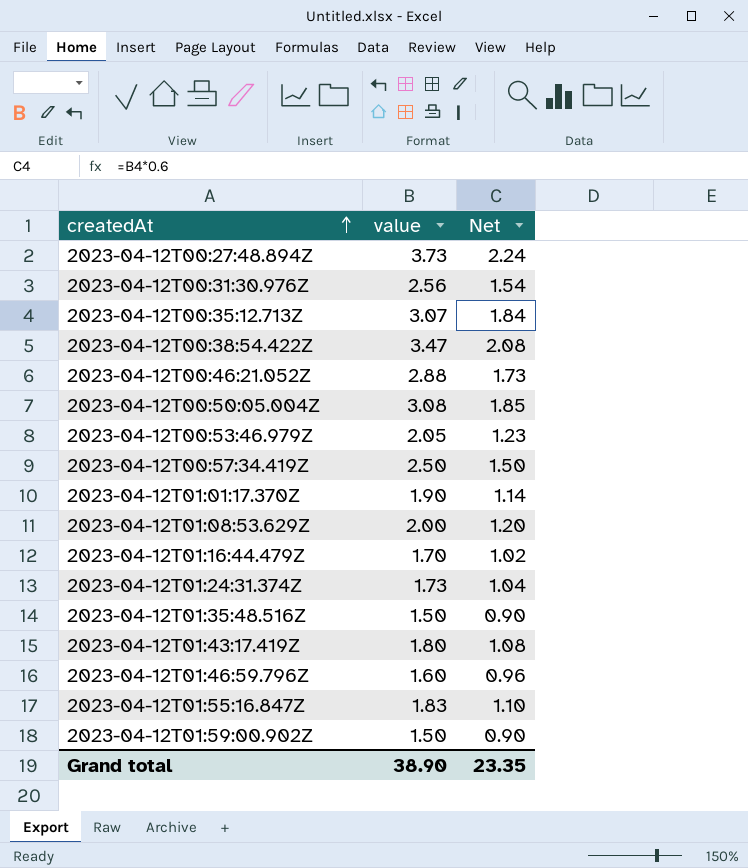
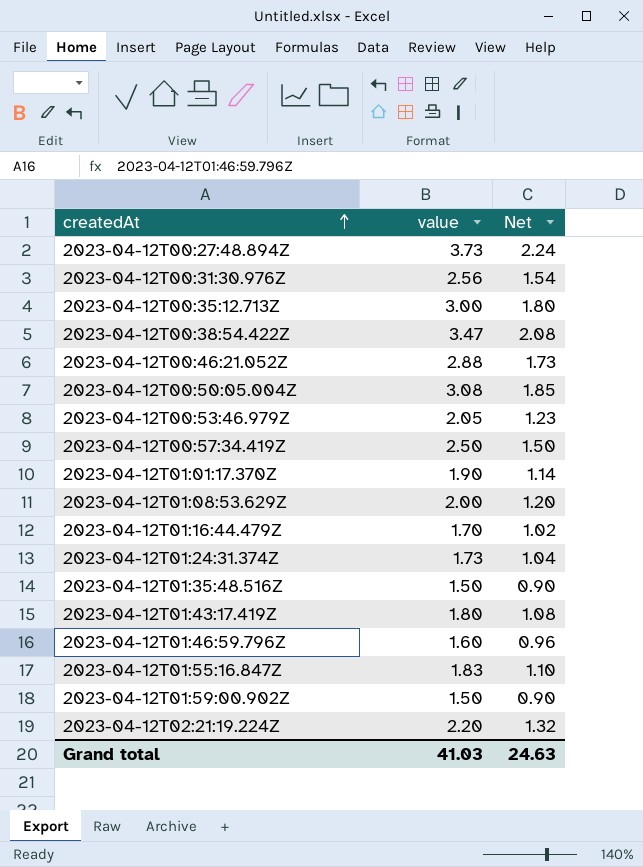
2023-04-12T00:35:12.713Z | value: 3.07 -> 3.00
2023-04-12T00:35:12.713Z | Net: 1.84 -> 1.80
row 2023-04-12T02:21:19.224Z: none -> 2.20 | 1.32
Grand total | value: 38.90 -> 41.03
Grand total | Net: 23.35 -> 24.63

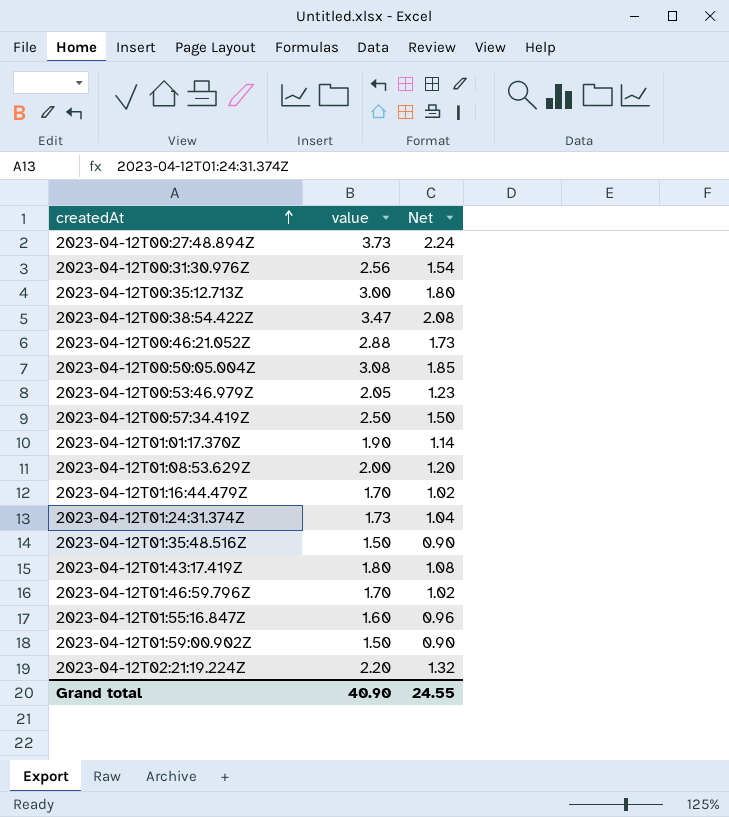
2023-04-12T01:46:59.796Z | value: 1.60 -> 1.70
2023-04-12T01:46:59.796Z | Net: 0.96 -> 1.02
2023-04-12T01:55:16.847Z | value: 1.83 -> 1.60
2023-04-12T01:55:16.847Z | Net: 1.10 -> 0.96
Grand total | value: 41.03 -> 40.90
Grand total | Net: 24.63 -> 24.55

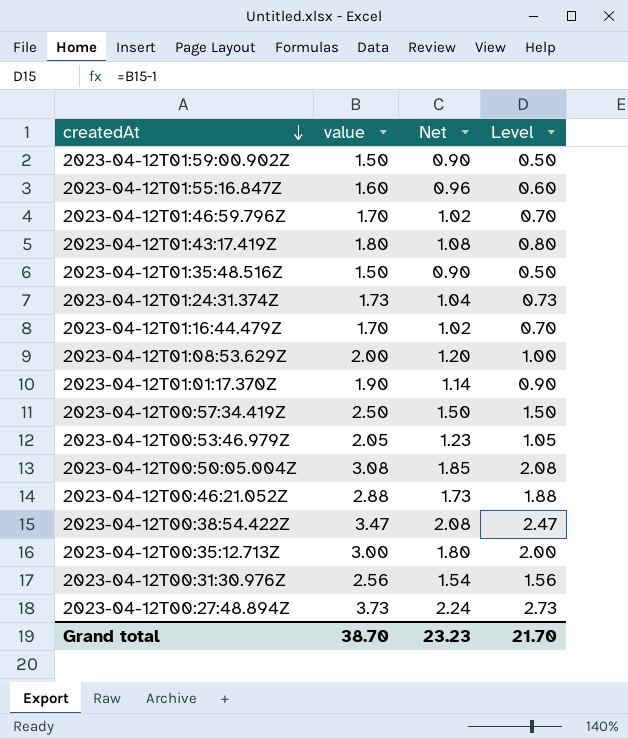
row order: createdAt ascending -> createdAt descending
column Level | formula: none -> [value] - 1
row 2023-04-12T02:21:19.224Z: 2.20 | 1.32 -> none
Grand total | value: 40.90 -> 38.70
Grand total | Net: 24.55 -> 23.23

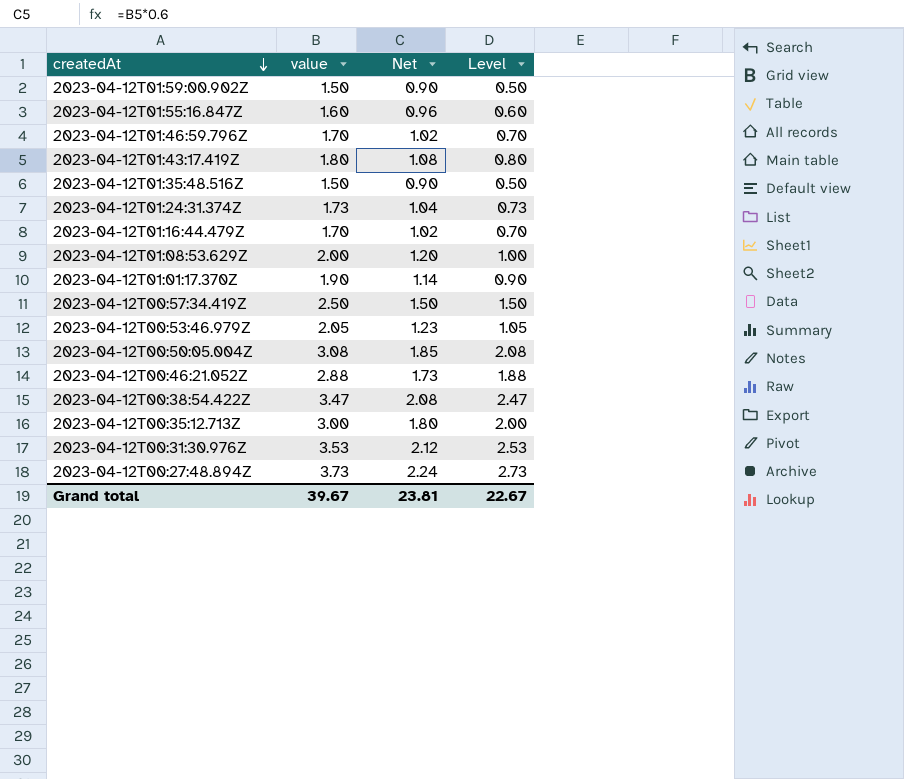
2023-04-12T00:31:30.976Z | value: 2.56 -> 3.53
2023-04-12T00:31:30.976Z | Net: 1.54 -> 2.12
2023-04-12T00:31:30.976Z | Level: 1.56 -> 2.53
Grand total | value: 38.70 -> 39.67
Grand total | Net: 23.23 -> 23.81
Grand total | Level: 21.70 -> 22.67

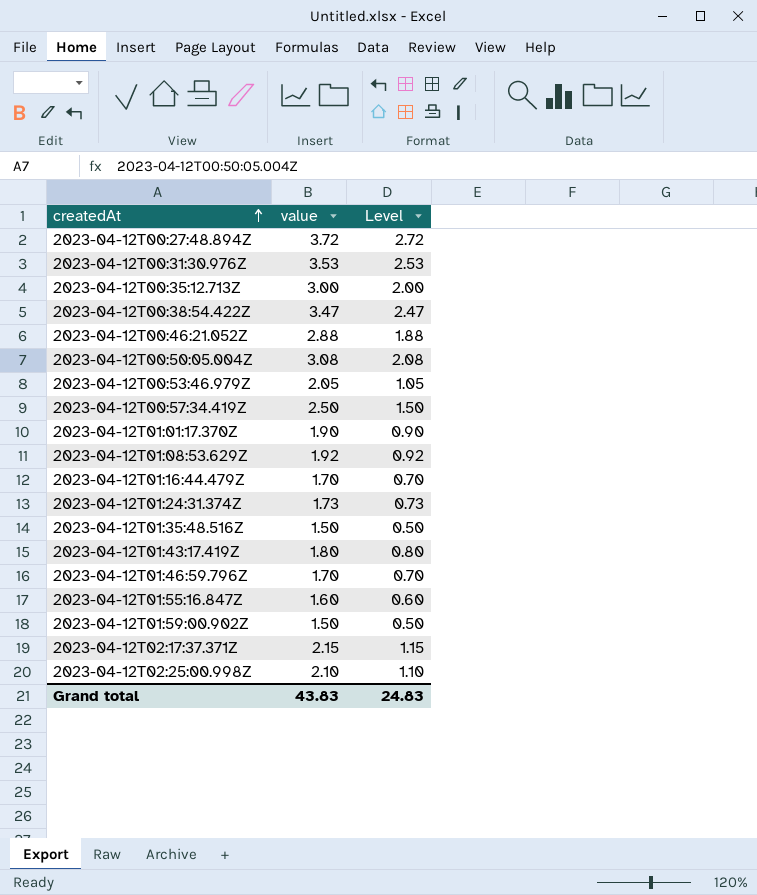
row order: createdAt descending -> createdAt ascending
column Net | formula: [value] * 0.6 -> none
2023-04-12T00:27:48.894Z | value: 3.73 -> 3.72
2023-04-12T00:27:48.894Z | Level: 2.73 -> 2.72
2023-04-12T01:08:53.629Z | value: 2.00 -> 1.92
2023-04-12T01:08:53.629Z | Level: 1.00 -> 0.92
row 2023-04-12T02:17:37.371Z: none -> 2.15 | 1.15
row 2023-04-12T02:25:00.998Z: none -> 2.10 | 1.10
Grand total | value: 39.67 -> 43.83
Grand total | Level: 22.67 -> 24.83

